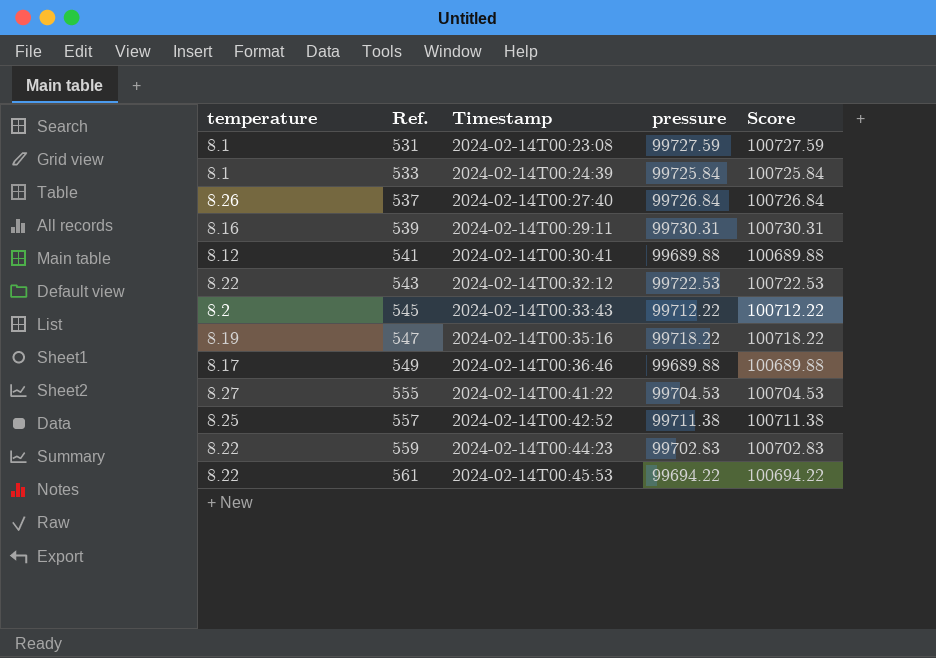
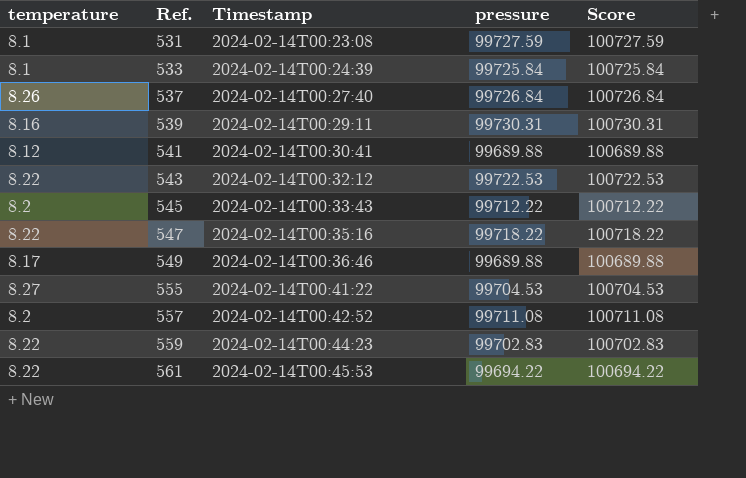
547 | temperature: 8.19 -> 8.22
557 | temperature: 8.25 -> 8.2
557 | pressure: 99711.38 -> 99711.08
557 | Score: 100711.38 -> 100711.08

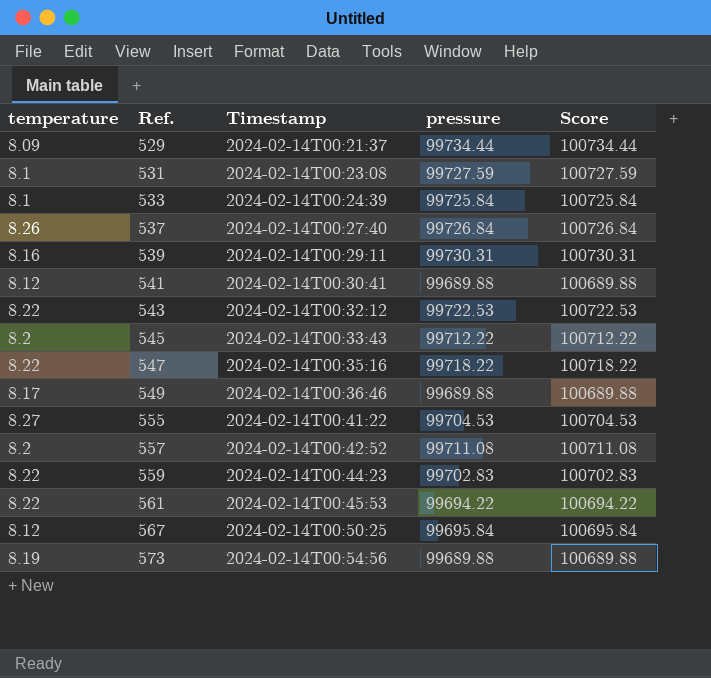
row 529: none -> 8.09 | 2024-02-14T00:21:37 | 99734.44 | 100734.44
row 567: none -> 8.12 | 2024-02-14T00:50:25 | 99695.84 | 100695.84
row 573: none -> 8.19 | 2024-02-14T00:54:56 | 99689.88 | 100689.88

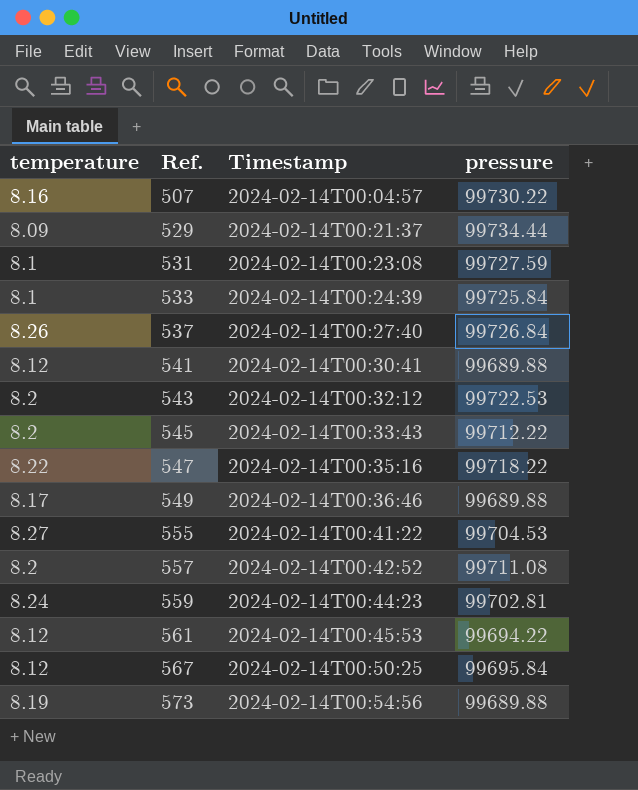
column Score | formula: [pressure] + 1000 -> none
row 539: 8.16 | 2024-02-14T00:29:11 | 99730.31 | 100730.31 -> none
row 507: none -> 8.16 | 2024-02-14T00:04:57 | 99730.22
543 | temperature: 8.22 -> 8.2
559 | temperature: 8.22 -> 8.24
559 | pressure: 99702.83 -> 99702.81
561 | temperature: 8.22 -> 8.12

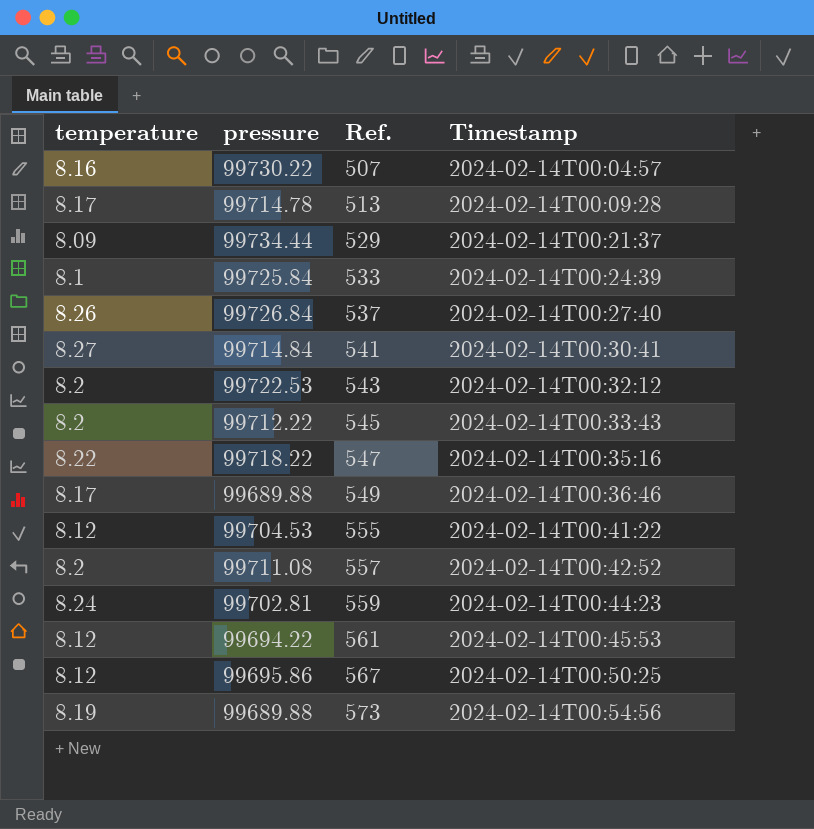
column pressure | position: 4 -> 2
row 531: 8.1 | 2024-02-14T00:23:08 | 99727.59 -> none
row 513: none -> 8.17 | 99714.78 | 2024-02-14T00:09:28
541 | temperature: 8.12 -> 8.27
541 | pressure: 99689.88 -> 99714.84
555 | temperature: 8.27 -> 8.12
567 | pressure: 99695.84 -> 99695.86

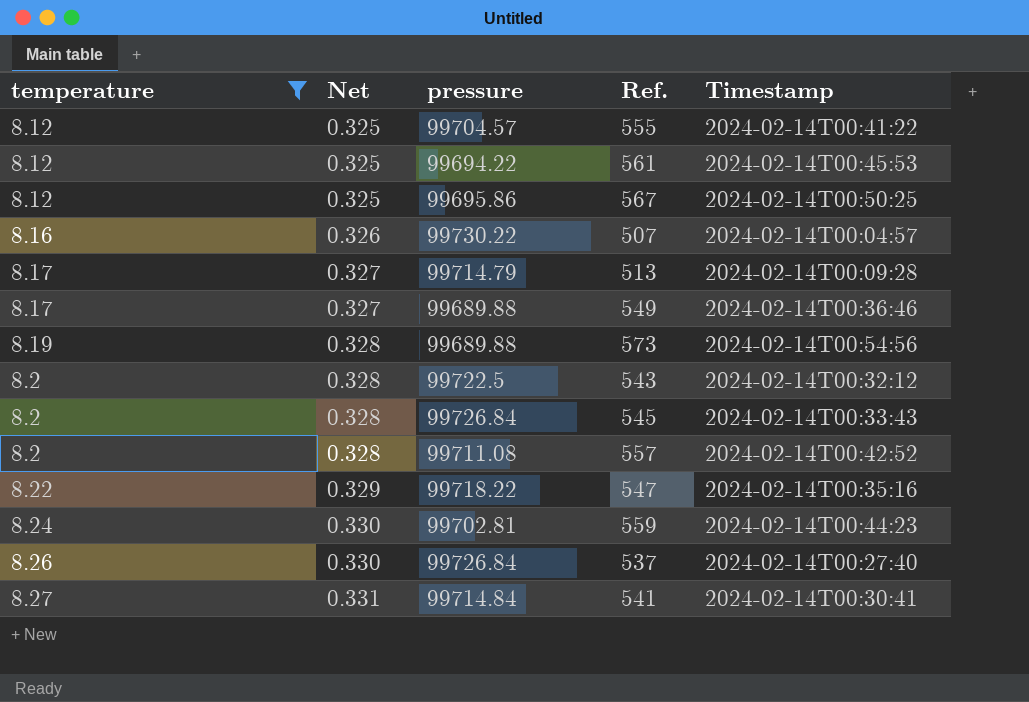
filter: none -> temperature >= 8.12
row order: Ref. ascending -> temperature ascending
column Net | formula: none -> [temperature] * 0.04
555 | pressure: 99704.53 -> 99704.57
513 | pressure: 99714.78 -> 99714.79
543 | pressure: 99722.53 -> 99722.5
545 | pressure: 99712.22 -> 99726.84

